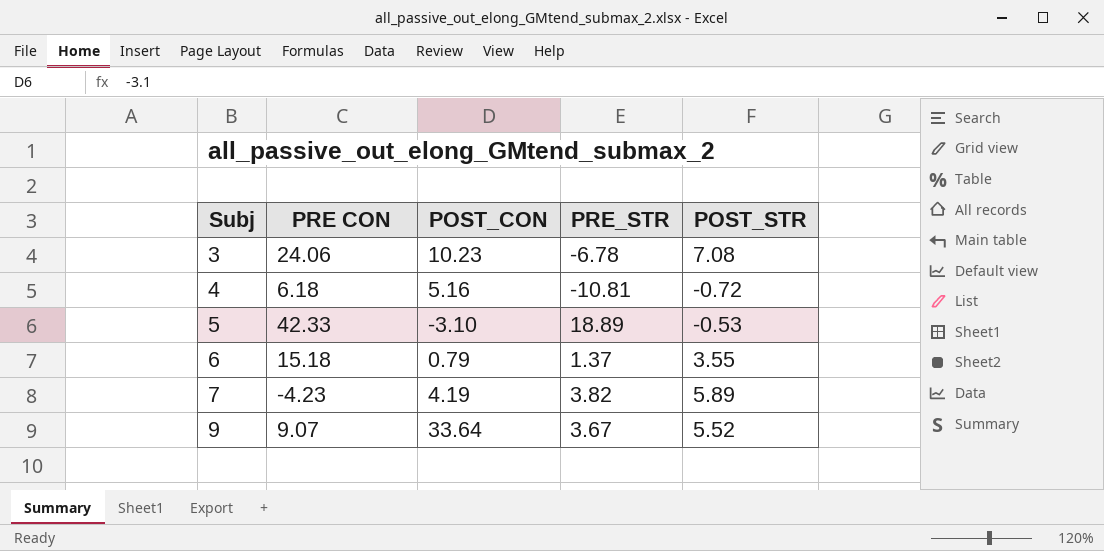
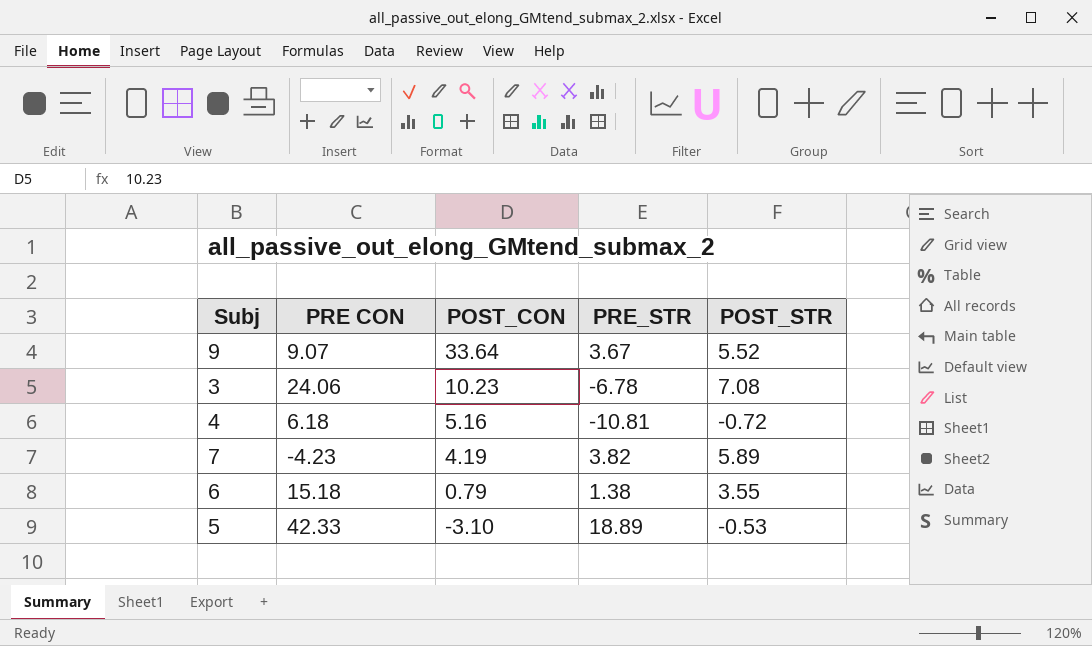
row order: Subj ascending -> POST_CON descending
6 | PRE_STR: 1.37 -> 1.38

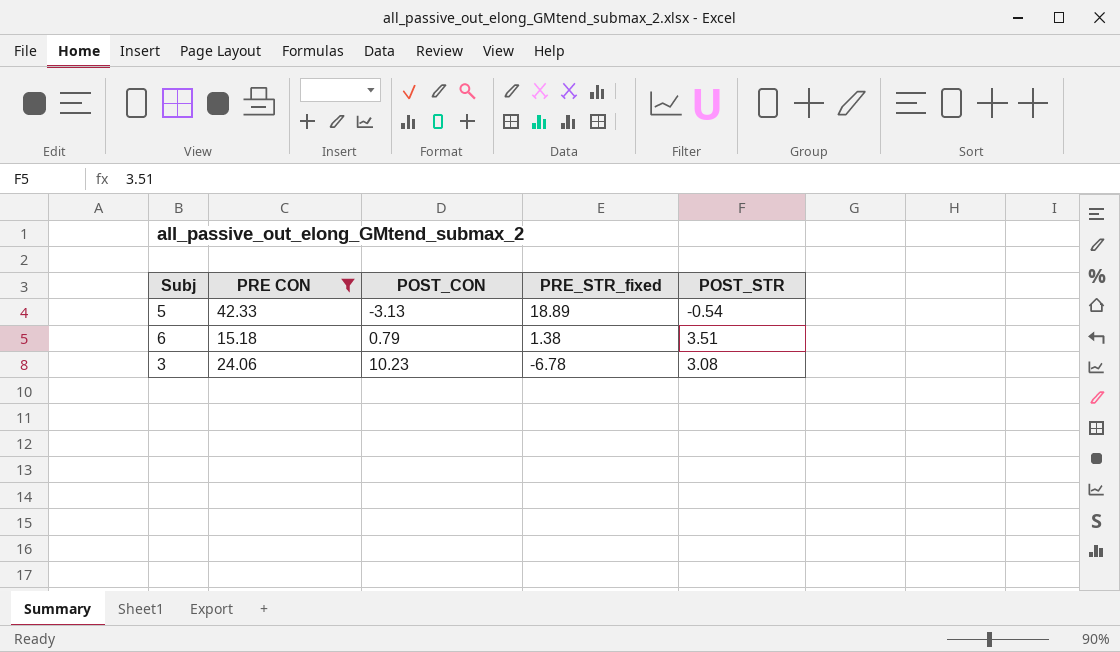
filter: none -> PRE CON >= 15.18
row order: POST_CON descending -> POST_CON ascending
column name: PRE_STR -> PRE_STR_fixed
5 | POST_CON: -3.10 -> -3.13
5 | POST_STR: -0.53 -> -0.54
6 | POST_STR: 3.55 -> 3.51
3 | POST_STR: 7.08 -> 3.08

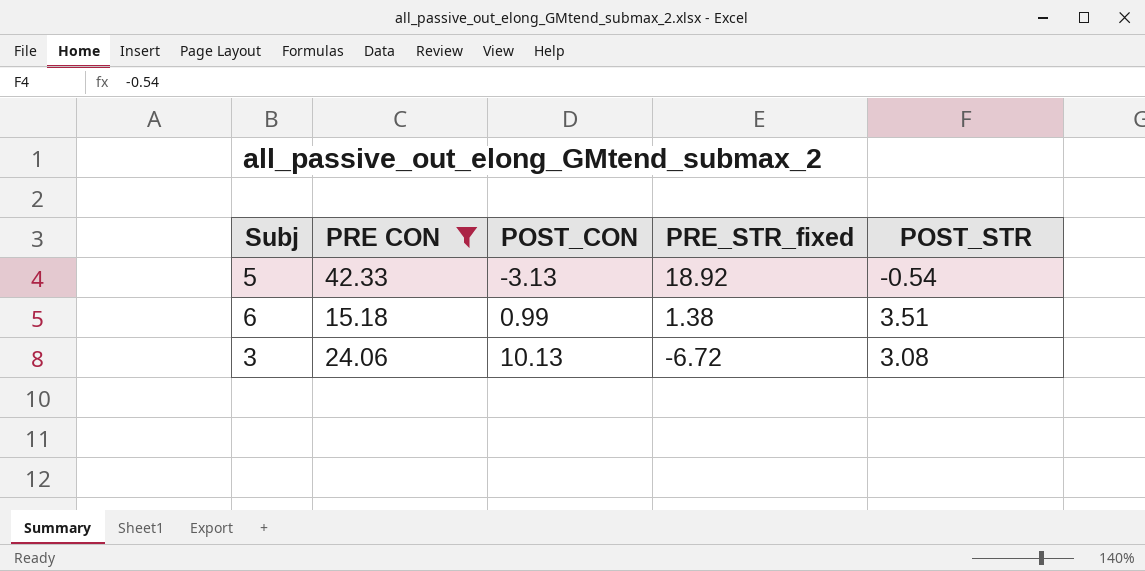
5 | PRE_STR_fixed: 18.89 -> 18.92
6 | POST_CON: 0.79 -> 0.99
3 | POST_CON: 10.23 -> 10.13
3 | PRE_STR_fixed: -6.78 -> -6.72

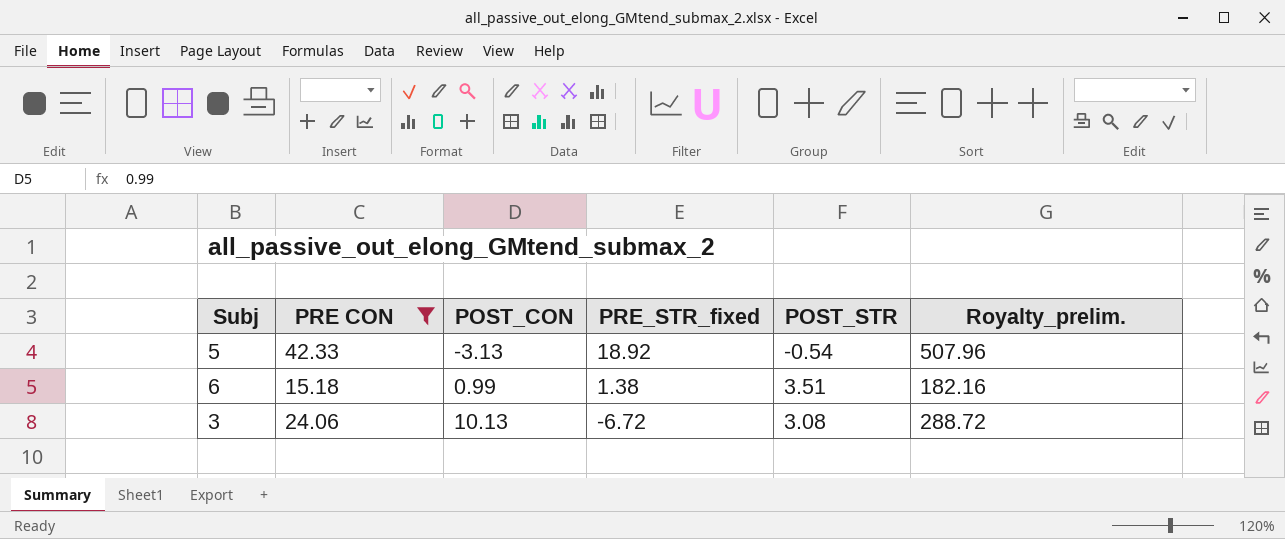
column Royalty_prelim. | formula: none -> [PRE CON] * 12

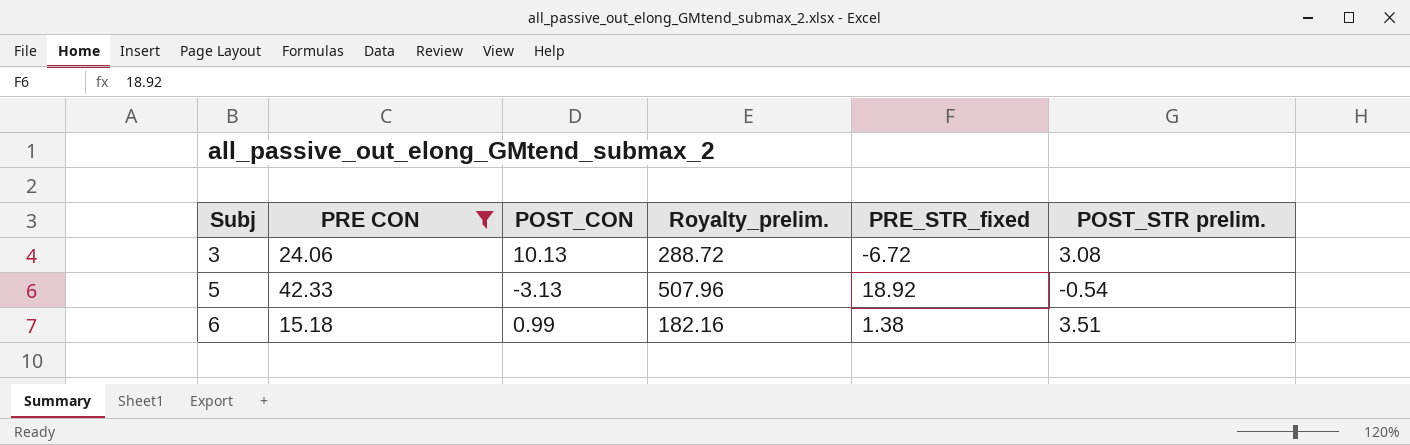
row order: POST_CON ascending -> Subj ascending
column Royalty_prelim. | position: 6 -> 4
column name: POST_STR -> POST_STR prelim.

